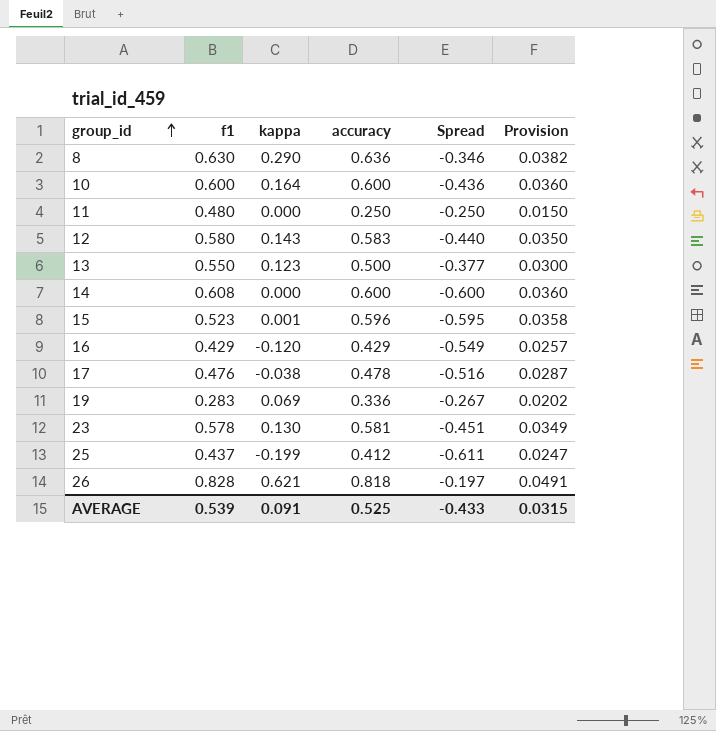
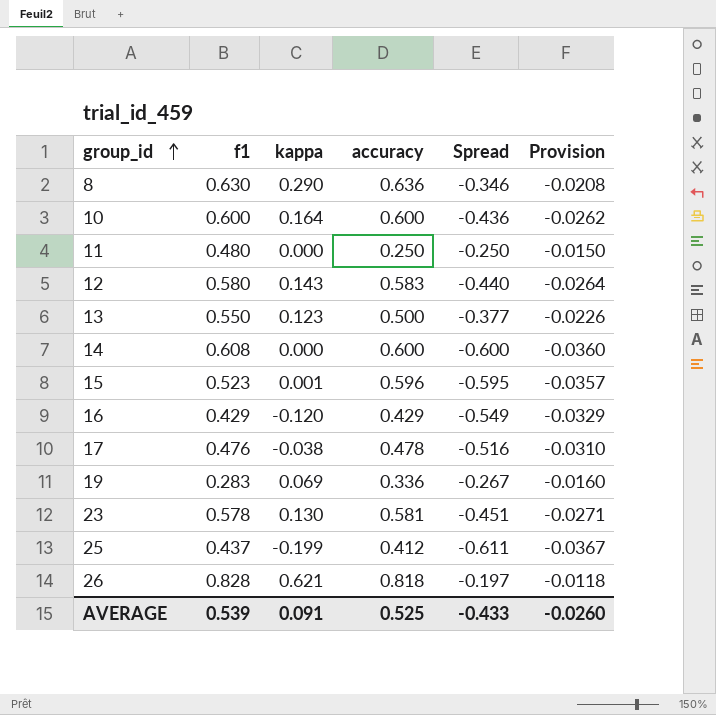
column Provision | formula: [accuracy] * 0.06 -> [Spread] * 0.06
AVERAGE | Provision: 0.0315 -> -0.0260

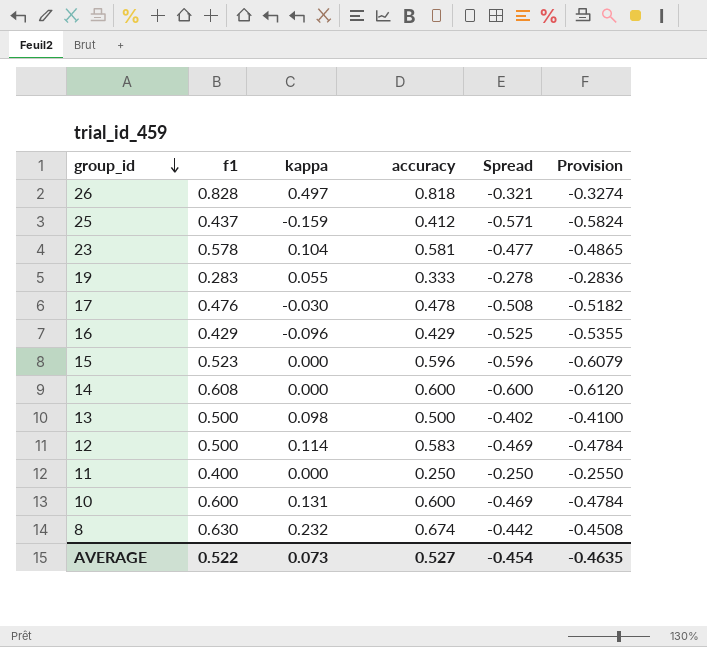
row order: group_id ascending -> group_id descending
column Provision | formula: [Spread] * 0.06 -> [Spread] * 1.02
26 | kappa: 0.621 -> 0.497
26 | Spread: -0.197 -> -0.321
25 | kappa: -0.199 -> -0.159
25 | Spread: -0.611 -> -0.571
23 | kappa: 0.130 -> 0.104
23 | Spread: -0.451 -> -0.477
19 | kappa: 0.069 -> 0.055
19 | accuracy: 0.336 -> 0.333
19 | Spread: -0.267 -> -0.278
17 | kappa: -0.038 -> -0.030
17 | Spread: -0.516 -> -0.508
16 | kappa: -0.120 -> -0.096
16 | Spread: -0.549 -> -0.525
15 | kappa: 0.001 -> 0.000
15 | Spread: -0.595 -> -0.596
13 | f1: 0.550 -> 0.500
13 | kappa: 0.123 -> 0.098
13 | Spread: -0.377 -> -0.402
12 | f1: 0.580 -> 0.500
12 | kappa: 0.143 -> 0.114
12 | Spread: -0.440 -> -0.469
11 | f1: 0.480 -> 0.400
10 | kappa: 0.164 -> 0.131
10 | Spread: -0.436 -> -0.469
8 | kappa: 0.290 -> 0.232
8 | accuracy: 0.636 -> 0.674
8 | Spread: -0.346 -> -0.442
AVERAGE | f1: 0.539 -> 0.522
AVERAGE | kappa: 0.091 -> 0.073
AVERAGE | accuracy: 0.525 -> 0.527
AVERAGE | Spread: -0.433 -> -0.454
AVERAGE | Provision: -0.0260 -> -0.4635

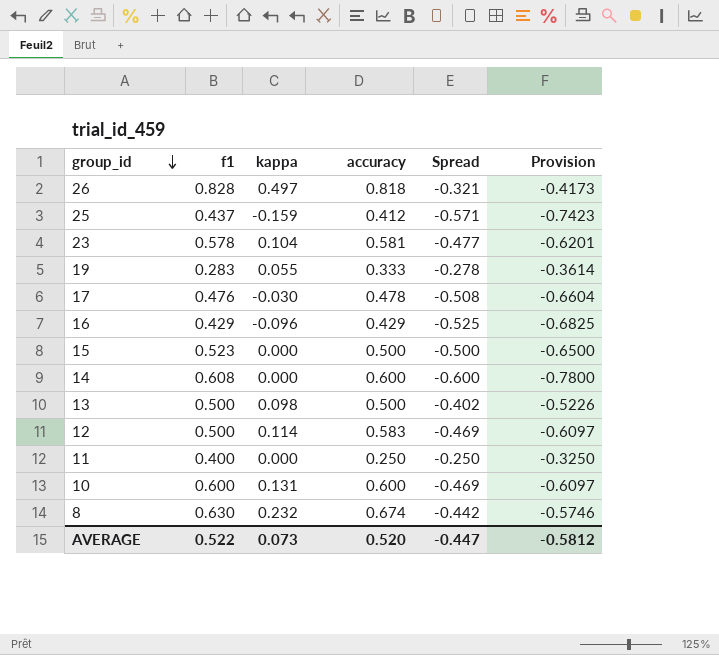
column Provision | formula: [Spread] * 1.02 -> [Spread] * 1.3
15 | accuracy: 0.596 -> 0.500
15 | Spread: -0.596 -> -0.500
AVERAGE | accuracy: 0.527 -> 0.520
AVERAGE | Spread: -0.454 -> -0.447
AVERAGE | Provision: -0.4635 -> -0.5812

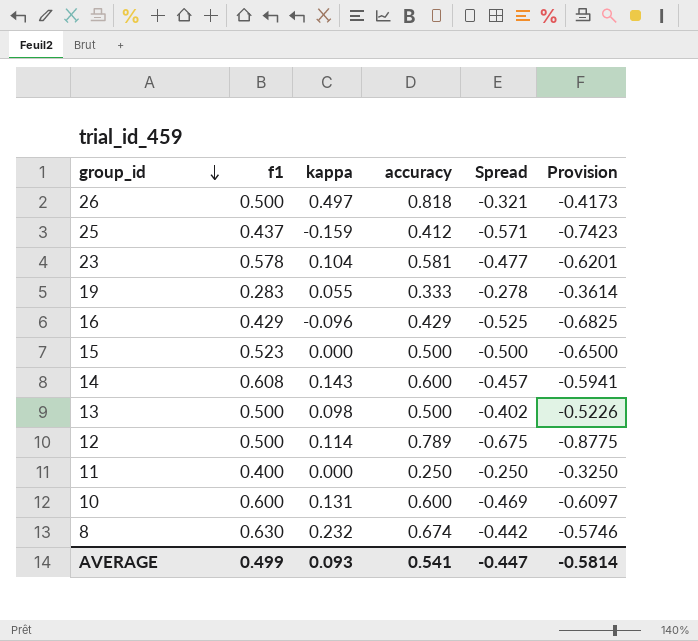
row 17: 0.476 | -0.030 | 0.478 | -0.508 | -0.6604 -> none
26 | f1: 0.828 -> 0.500
14 | kappa: 0.000 -> 0.143
14 | Spread: -0.600 -> -0.457
14 | Provision: -0.7800 -> -0.5941
12 | accuracy: 0.583 -> 0.789
12 | Spread: -0.469 -> -0.675
12 | Provision: -0.6097 -> -0.8775
AVERAGE | f1: 0.522 -> 0.499
AVERAGE | kappa: 0.073 -> 0.093
AVERAGE | accuracy: 0.520 -> 0.541
AVERAGE | Provision: -0.5812 -> -0.5814

